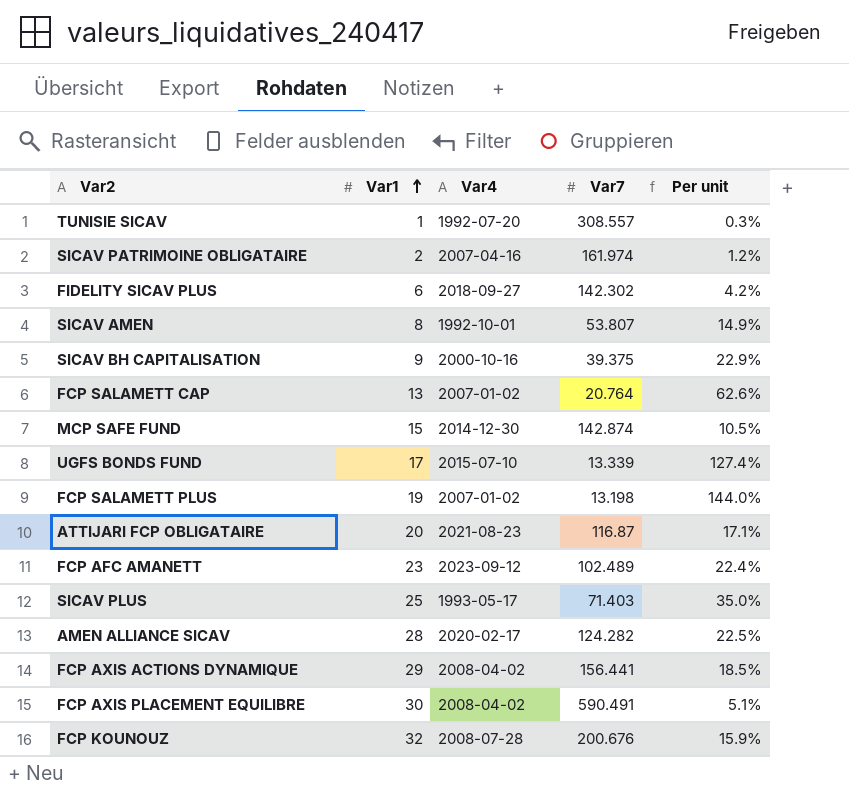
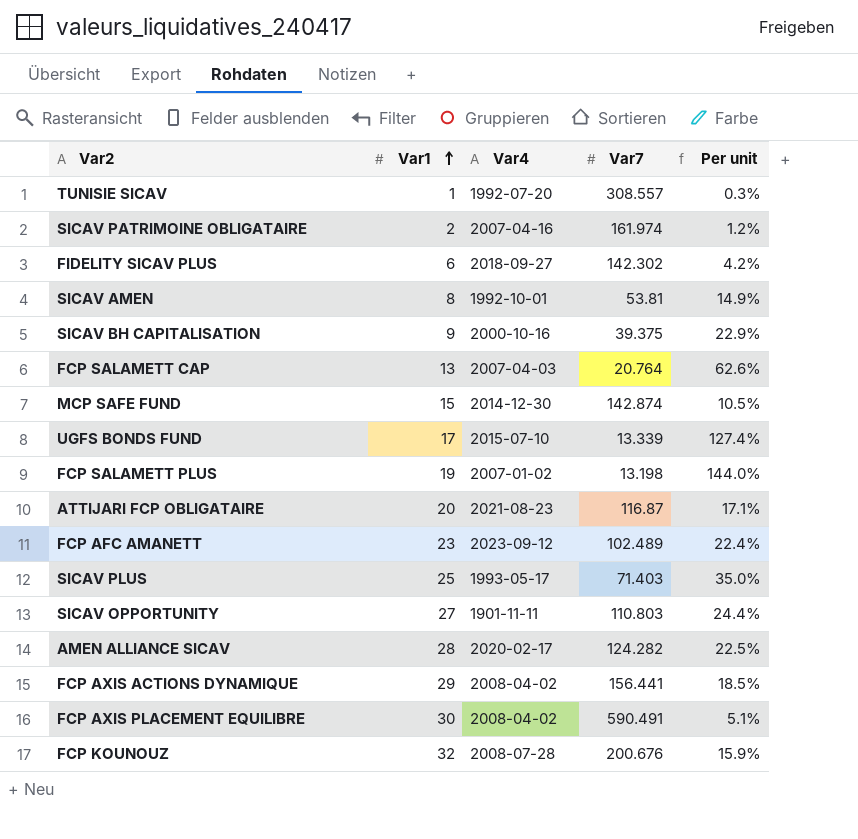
SICAV AMEN | Var7: 53.807 -> 53.81
FCP SALAMETT CAP | Var4: 2007-01-02 -> 2007-04-03
row SICAV OPPORTUNITY: none -> 27 | 1901-11-11 | 110.803 | 24.4%

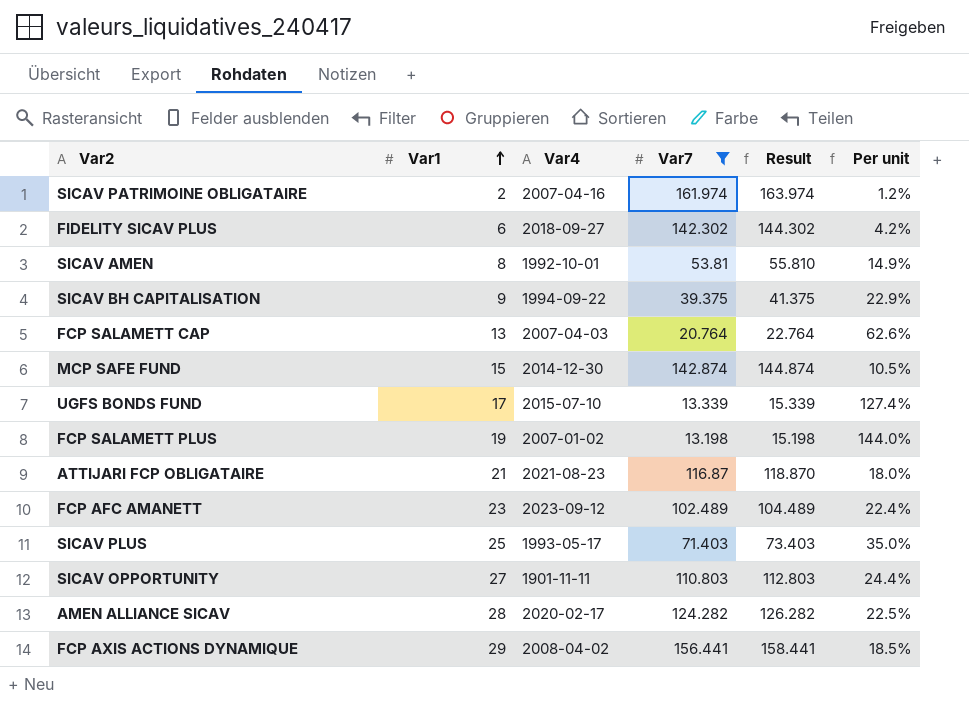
filter: none -> Var7 <= 161.974
column Result | formula: none -> [Var7] + 2
SICAV BH CAPITALISATION | Var4: 2000-10-16 -> 1994-09-22
ATTIJARI FCP OBLIGATAIRE | Var1: 20 -> 21
ATTIJARI FCP OBLIGATAIRE | Per unit: 17.1% -> 18.0%

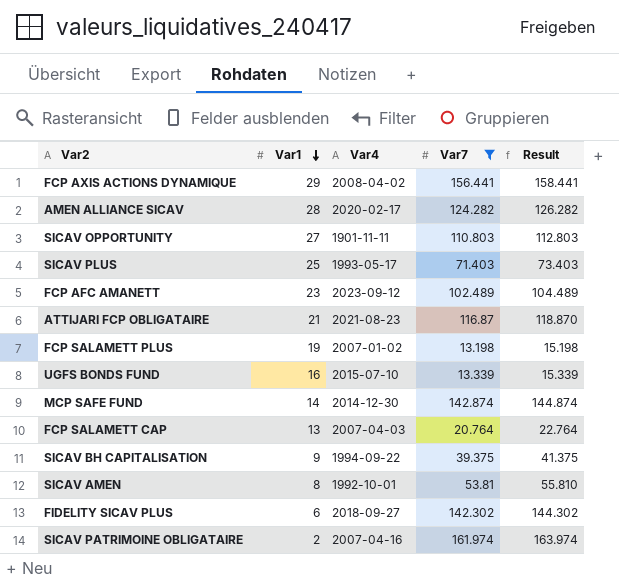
row order: Var1 ascending -> Var1 descending
column Per unit | formula: [Var1] / [Var7] -> none
UGFS BONDS FUND | Var1: 17 -> 16
MCP SAFE FUND | Var1: 15 -> 14

